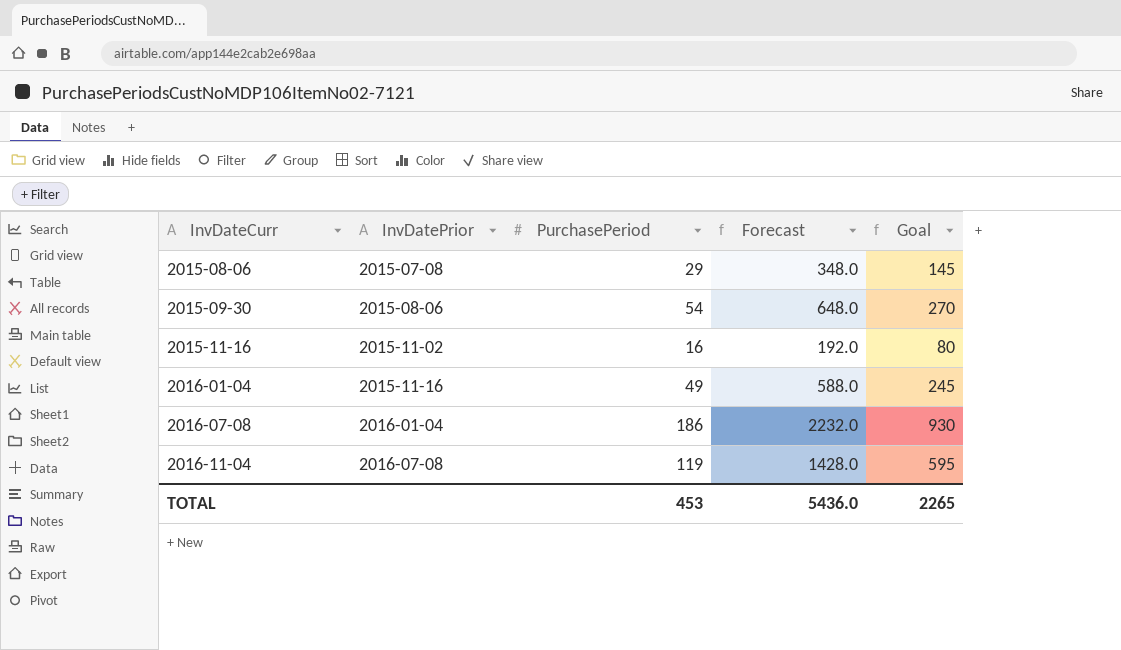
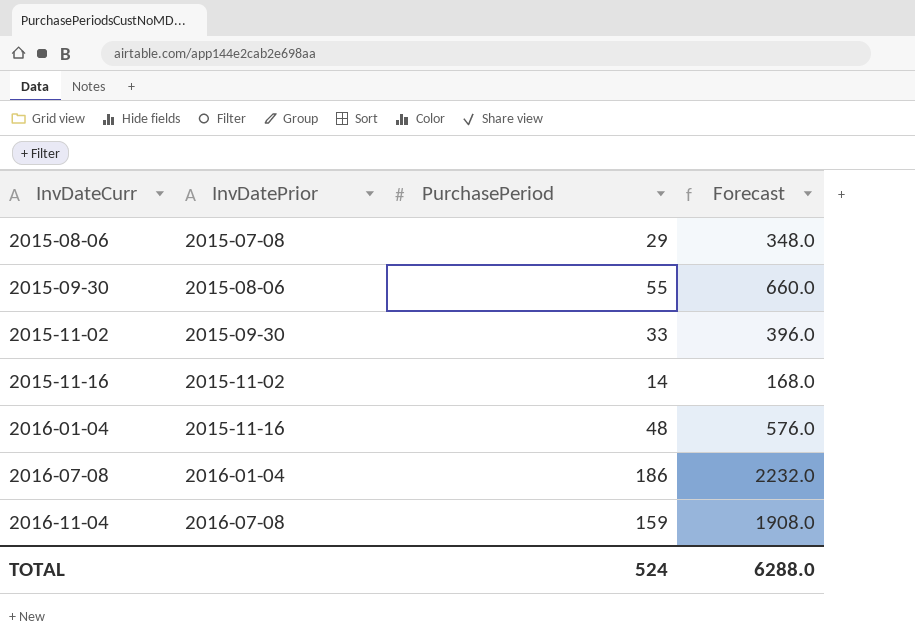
column Goal | formula: [PurchasePeriod] * 5 -> none
2015-09-30 | PurchasePeriod: 54 -> 55
2015-09-30 | Forecast: 648.0 -> 660.0
row 2015-11-02: none -> 2015-09-30 | 33 | 396.0
2015-11-16 | PurchasePeriod: 16 -> 14
2015-11-16 | Forecast: 192.0 -> 168.0
2016-01-04 | PurchasePeriod: 49 -> 48
2016-01-04 | Forecast: 588.0 -> 576.0
2016-11-04 | PurchasePeriod: 119 -> 159
2016-11-04 | Forecast: 1428.0 -> 1908.0
TOTAL | PurchasePeriod: 453 -> 524
TOTAL | Forecast: 5436.0 -> 6288.0

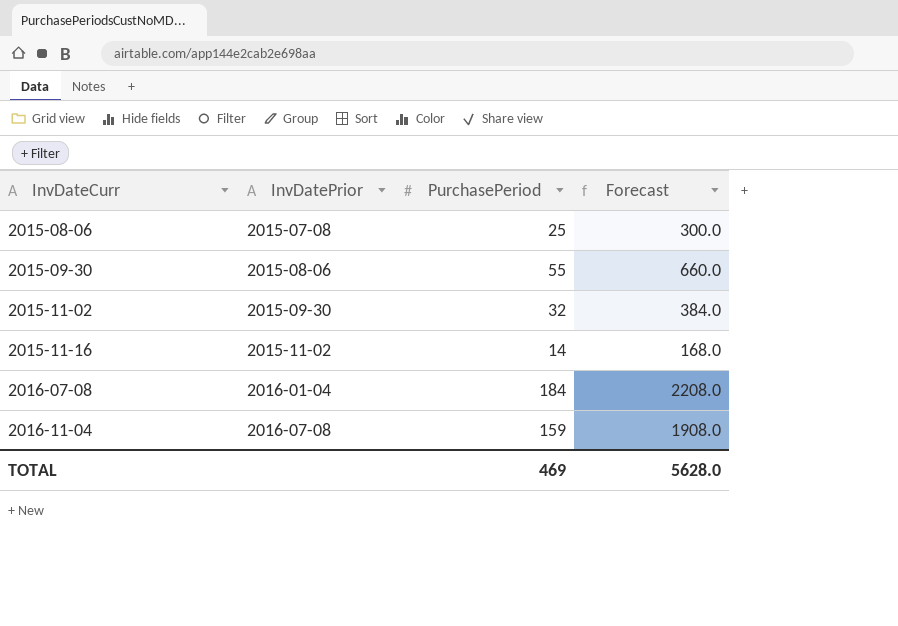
row 2016-01-04: 2015-11-16 | 48 | 576.0 -> none
2015-08-06 | PurchasePeriod: 29 -> 25
2015-08-06 | Forecast: 348.0 -> 300.0
2015-11-02 | PurchasePeriod: 33 -> 32
2015-11-02 | Forecast: 396.0 -> 384.0
2016-07-08 | PurchasePeriod: 186 -> 184
2016-07-08 | Forecast: 2232.0 -> 2208.0
TOTAL | PurchasePeriod: 524 -> 469
TOTAL | Forecast: 6288.0 -> 5628.0

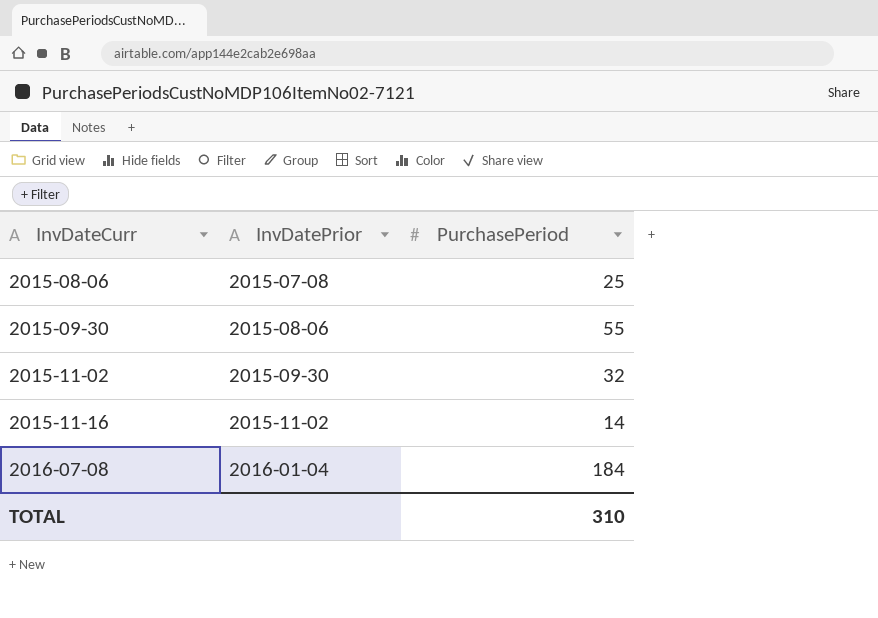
column Forecast | formula: [PurchasePeriod] * 12 -> none
row 2016-11-04: 2016-07-08 | 159 | 1908.0 -> none
TOTAL | PurchasePeriod: 469 -> 310

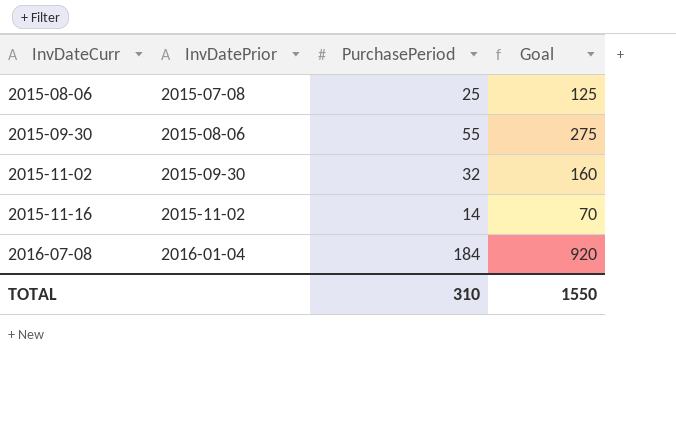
column Goal | formula: none -> [PurchasePeriod] * 5

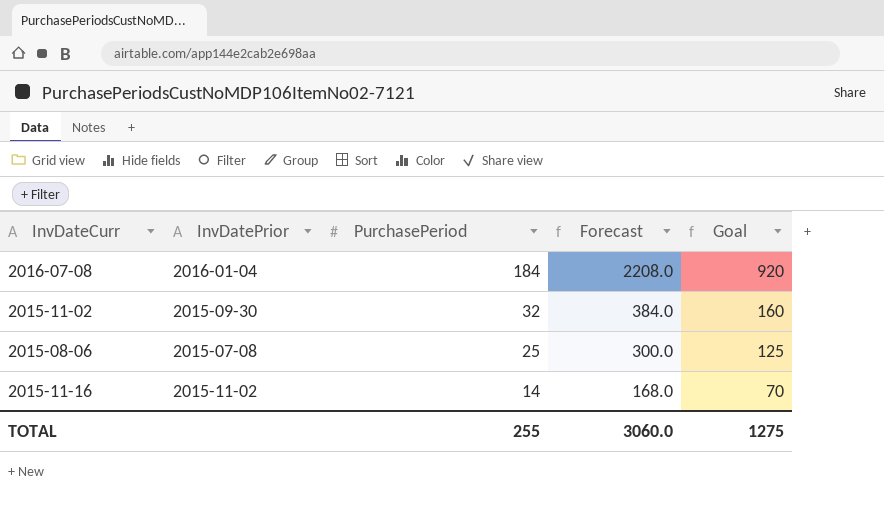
row order: InvDateCurr ascending -> PurchasePeriod descending
column Forecast | formula: none -> [PurchasePeriod] * 12
row 2015-09-30: 2015-08-06 | 55 | 275 -> none
TOTAL | PurchasePeriod: 310 -> 255
TOTAL | Goal: 1550 -> 1275

